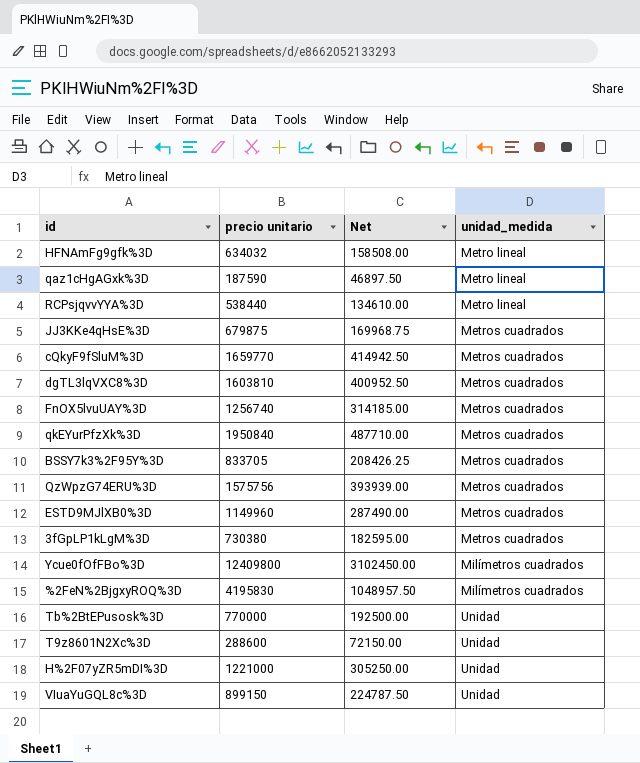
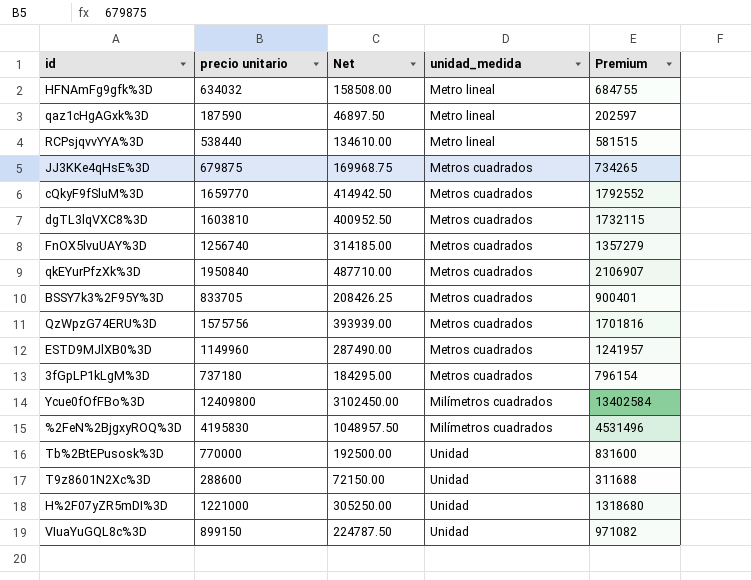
column Premium | formula: none -> [precio unitario] * 1.08
3fGpLP1kLgM%3D | precio unitario: 730380 -> 737180
3fGpLP1kLgM%3D | Net: 182595.00 -> 184295.00

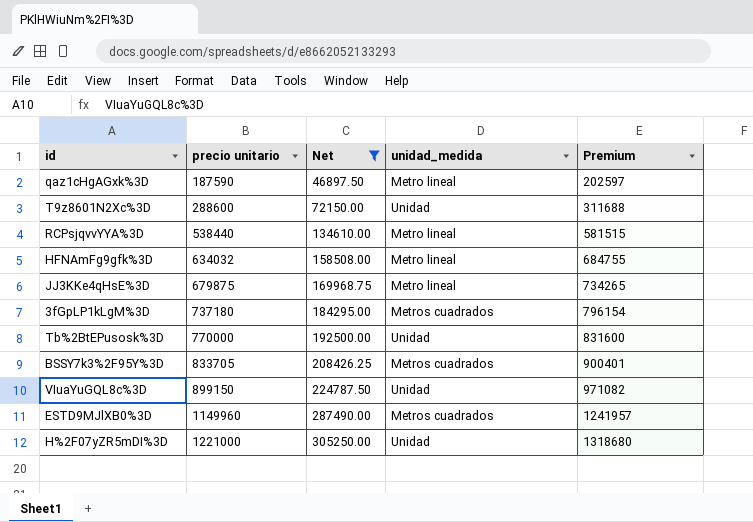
filter: none -> Net <= 305250.00
row order: unidad_medida ascending -> precio unitario ascending
JJ3KKe4qHsE%3D | unidad_medida: Metros cuadrados -> Metro lineal

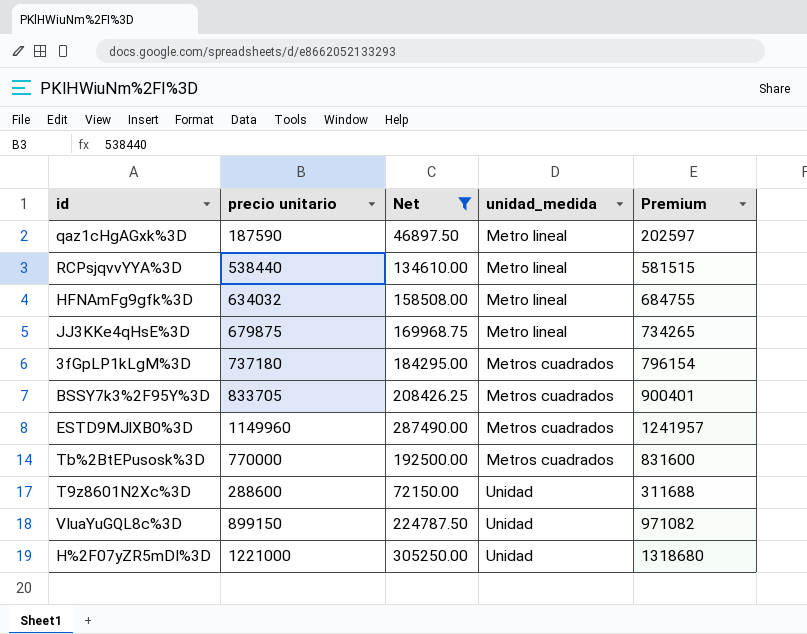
row order: precio unitario ascending -> unidad_medida ascending
Tb%2BtEPusosk%3D | unidad_medida: Unidad -> Metros cuadrados

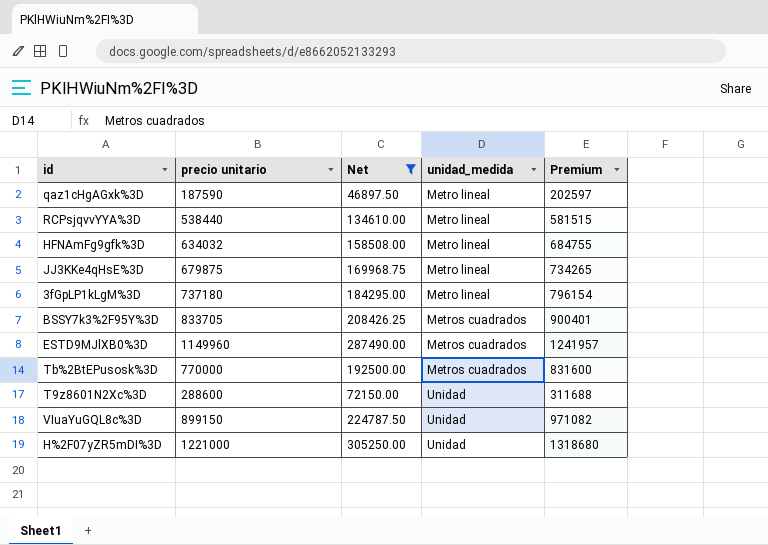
3fGpLP1kLgM%3D | unidad_medida: Metros cuadrados -> Metro lineal

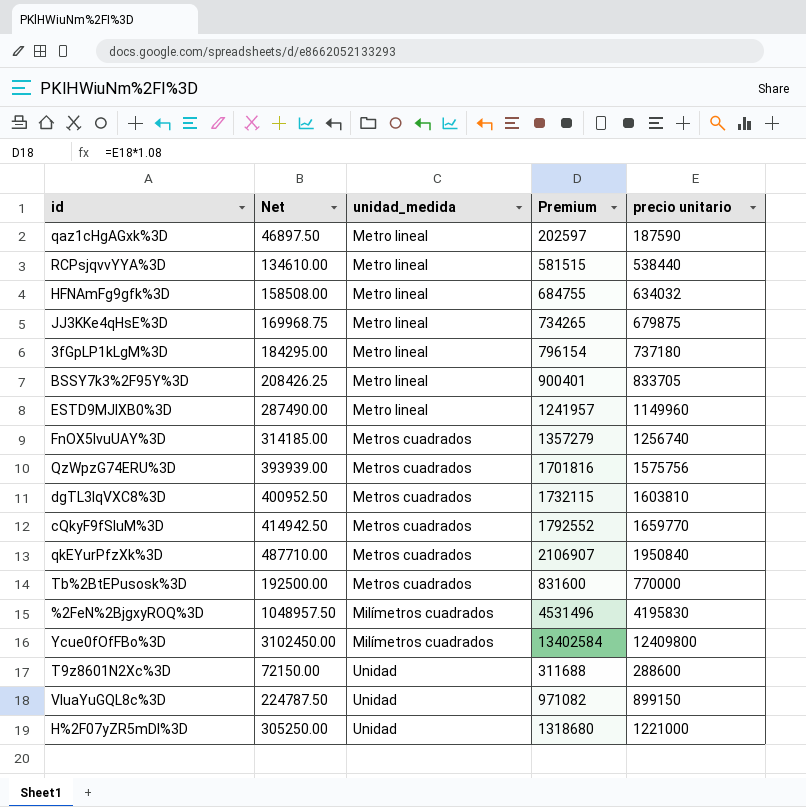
filter: Net <= 305250.00 -> none
column precio unitario | position: 2 -> 5
BSSY7k3%2F95Y%3D | unidad_medida: Metros cuadrados -> Metro lineal
ESTD9MJlXB0%3D | unidad_medida: Metros cuadrados -> Metro lineal

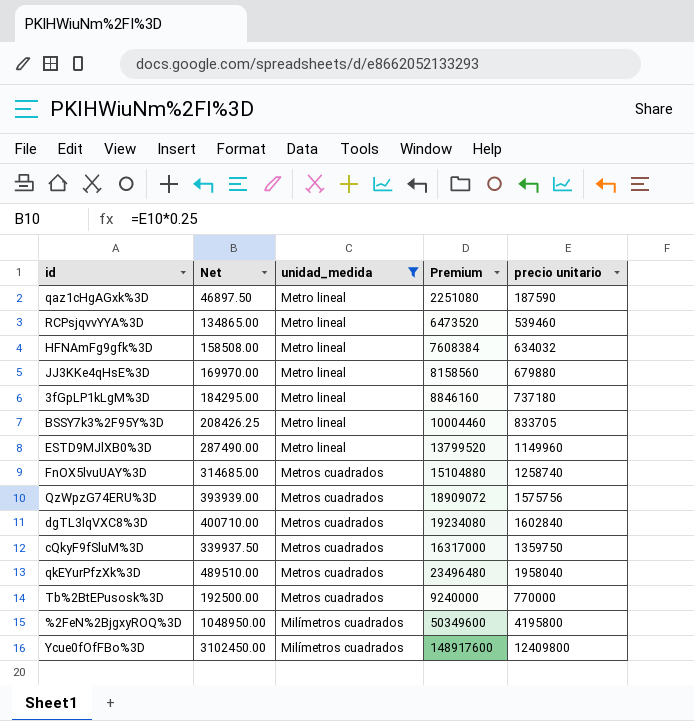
filter: none -> unidad_medida != Unidad
column Premium | formula: [precio unitario] * 1.08 -> [precio unitario] * 12
RCPsjqvvYYA%3D | Net: 134610.00 -> 134865.00
RCPsjqvvYYA%3D | precio unitario: 538440 -> 539460
JJ3KKe4qHsE%3D | Net: 169968.75 -> 169970.00
JJ3KKe4qHsE%3D | precio unitario: 679875 -> 679880
FnOX5lvuUAY%3D | Net: 314185.00 -> 314685.00
FnOX5lvuUAY%3D | precio unitario: 1256740 -> 1258740
dgTL3lqVXC8%3D | Net: 400952.50 -> 400710.00
dgTL3lqVXC8%3D | precio unitario: 1603810 -> 1602840
cQkyF9fSluM%3D | Net: 414942.50 -> 339937.50
cQkyF9fSluM%3D | precio unitario: 1659770 -> 1359750
qkEYurPfzXk%3D | Net: 487710.00 -> 489510.00
qkEYurPfzXk%3D | precio unitario: 1950840 -> 1958040
%2FeN%2BjgxyROQ%3D | Net: 1048957.50 -> 1048950.00
%2FeN%2BjgxyROQ%3D | precio unitario: 4195830 -> 4195800

